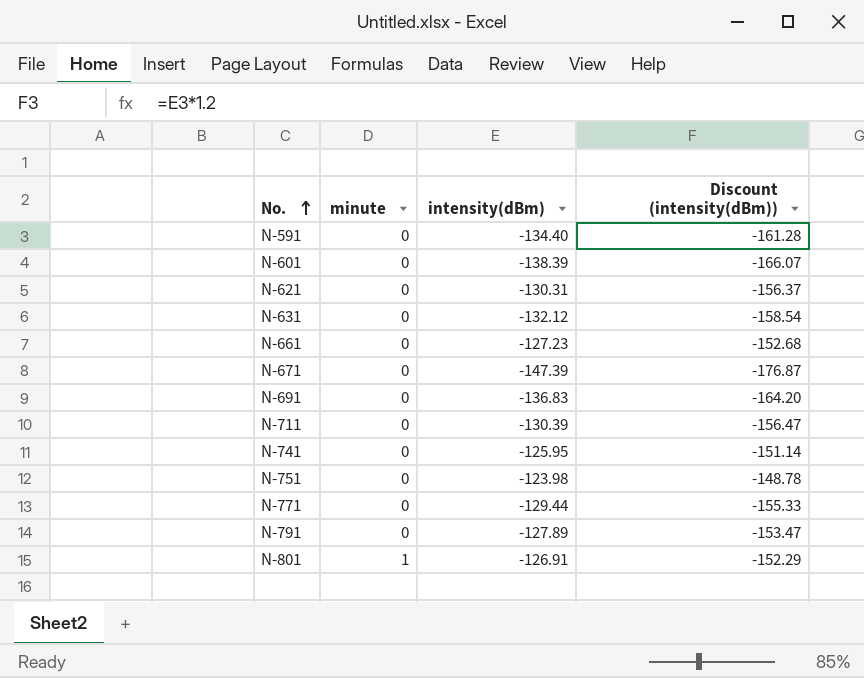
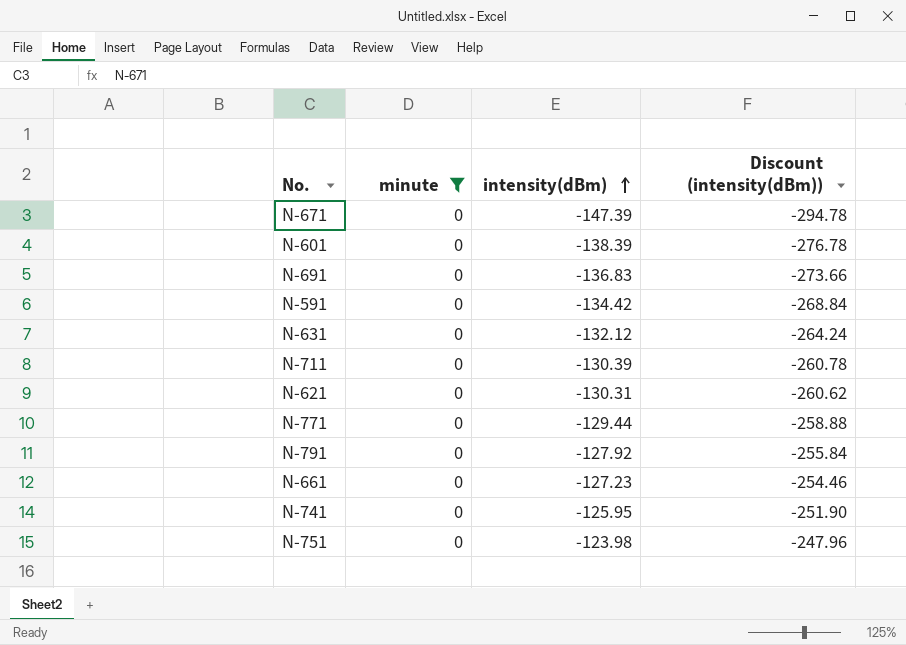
filter: none -> minute = 0
row order: No. ascending -> intensity(dBm) ascending
column Discount (intensity(dBm)) | formula: [intensity(dBm)] * 1.2 -> [intensity(dBm)] * 2
N-591 | intensity(dBm): -134.40 -> -134.42
N-791 | intensity(dBm): -127.89 -> -127.92

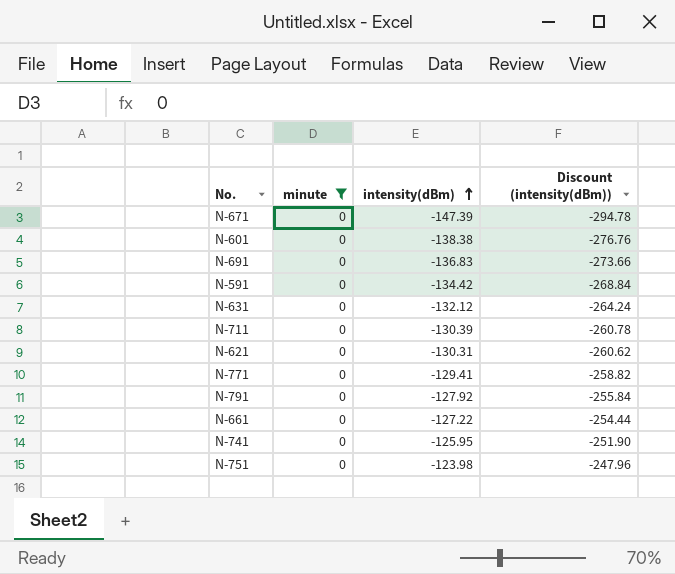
N-601 | intensity(dBm): -138.39 -> -138.38
N-601 | Discount (intensity(dBm)): -276.78 -> -276.76
N-771 | intensity(dBm): -129.44 -> -129.41
N-771 | Discount (intensity(dBm)): -258.88 -> -258.82
N-661 | intensity(dBm): -127.23 -> -127.22
N-661 | Discount (intensity(dBm)): -254.46 -> -254.44

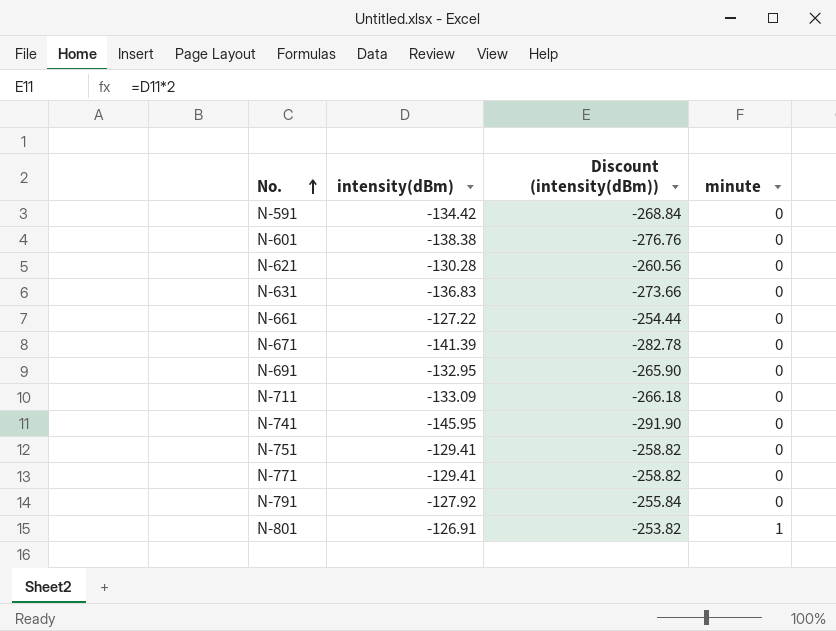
filter: minute = 0 -> none
row order: intensity(dBm) ascending -> No. ascending
column minute | position: 2 -> 4
N-621 | intensity(dBm): -130.31 -> -130.28
N-621 | Discount (intensity(dBm)): -260.62 -> -260.56
N-631 | intensity(dBm): -132.12 -> -136.83
N-631 | Discount (intensity(dBm)): -264.24 -> -273.66
N-671 | intensity(dBm): -147.39 -> -141.39
N-671 | Discount (intensity(dBm)): -294.78 -> -282.78
N-691 | intensity(dBm): -136.83 -> -132.95
N-691 | Discount (intensity(dBm)): -273.66 -> -265.90
N-711 | intensity(dBm): -130.39 -> -133.09
N-711 | Discount (intensity(dBm)): -260.78 -> -266.18
N-741 | intensity(dBm): -125.95 -> -145.95
N-741 | Discount (intensity(dBm)): -251.90 -> -291.90
N-751 | intensity(dBm): -123.98 -> -129.41
N-751 | Discount (intensity(dBm)): -247.96 -> -258.82

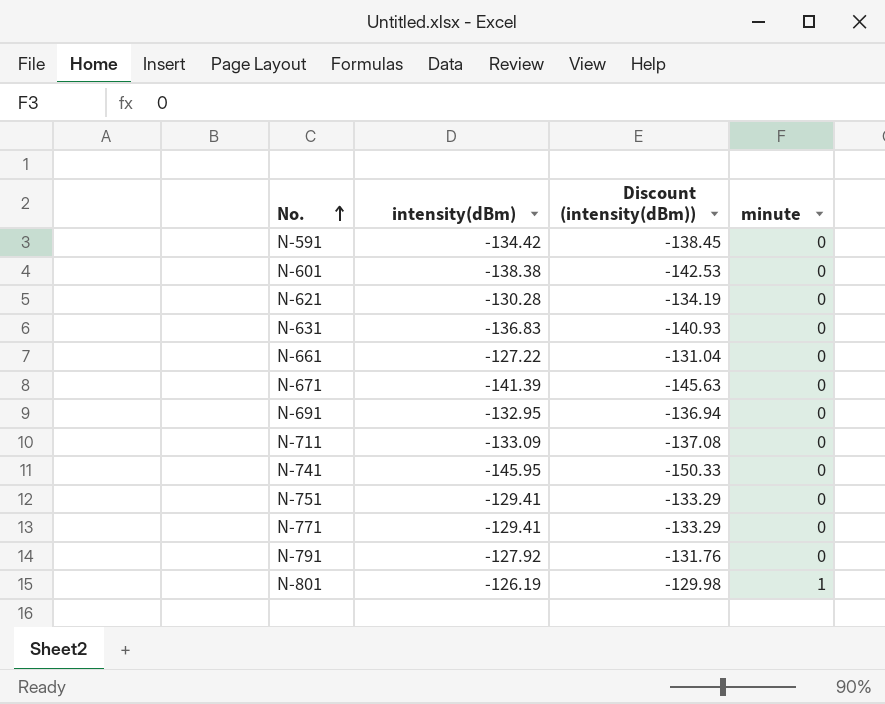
column Discount (intensity(dBm)) | formula: [intensity(dBm)] * 2 -> [intensity(dBm)] * 1.03
N-801 | intensity(dBm): -126.91 -> -126.19

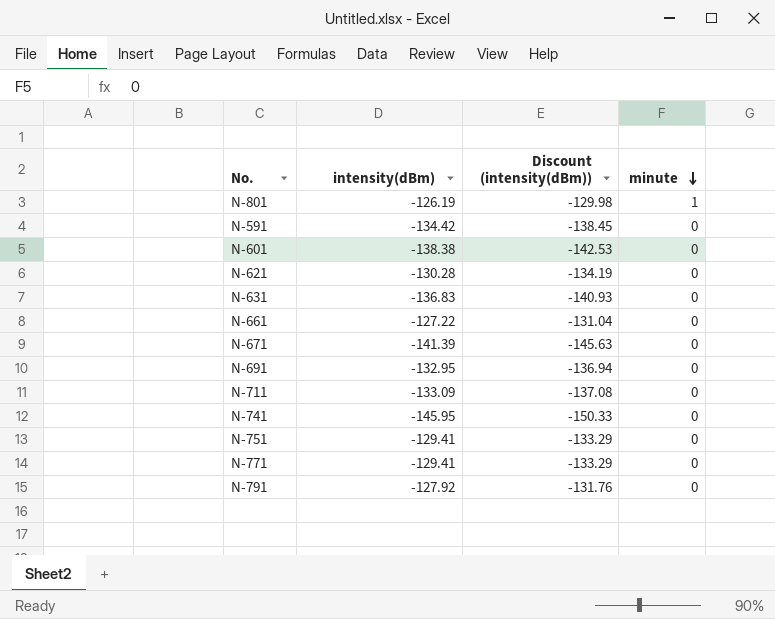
row order: No. ascending -> minute descending

